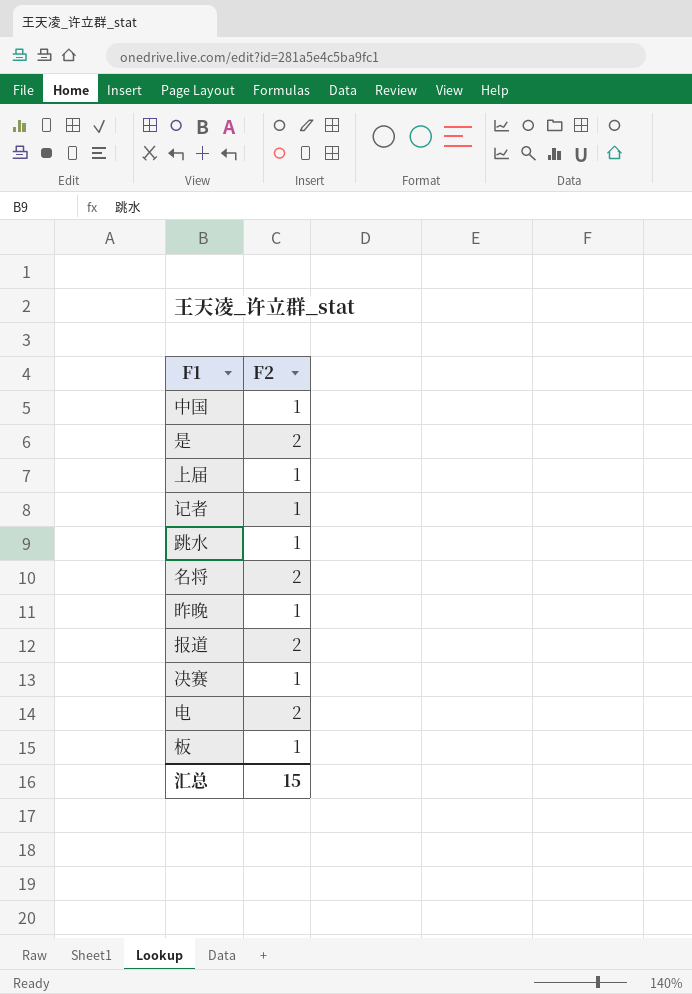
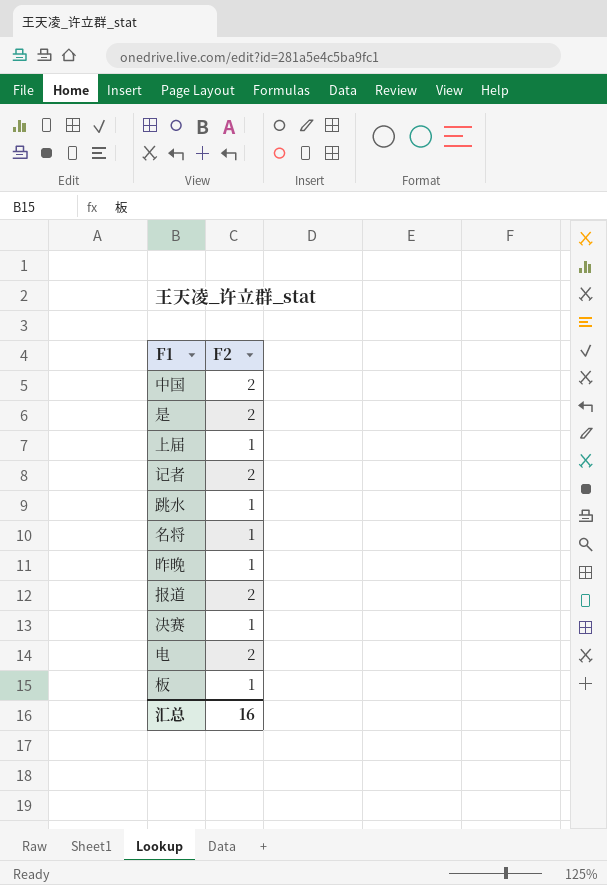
中国 | F2: 1 -> 2
记者 | F2: 1 -> 2
名将 | F2: 2 -> 1
汇总 | F2: 15 -> 16

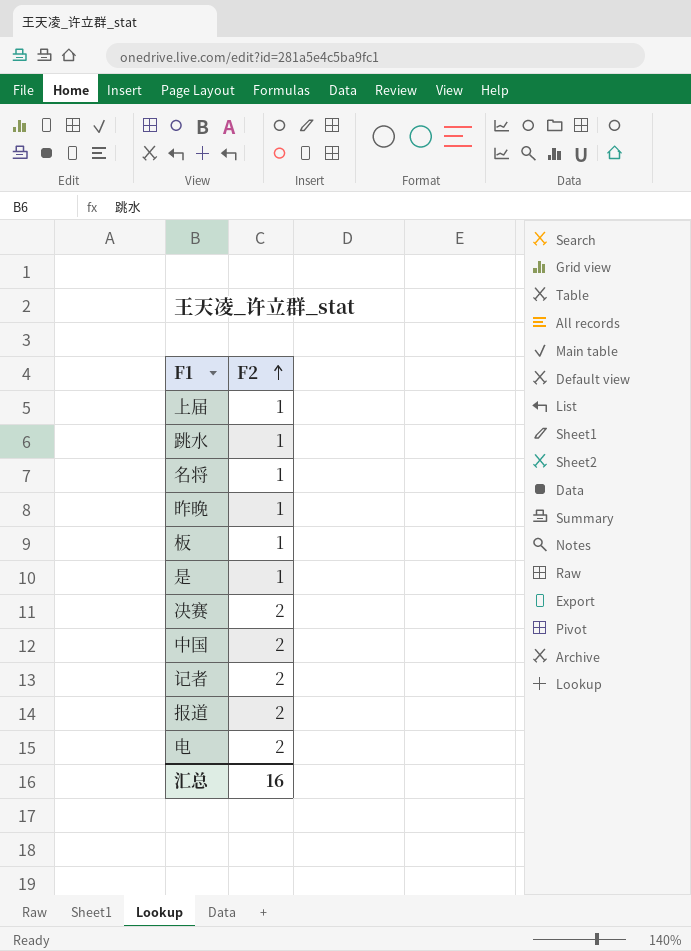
row order: none -> F2 ascending
是 | F2: 2 -> 1
决赛 | F2: 1 -> 2

